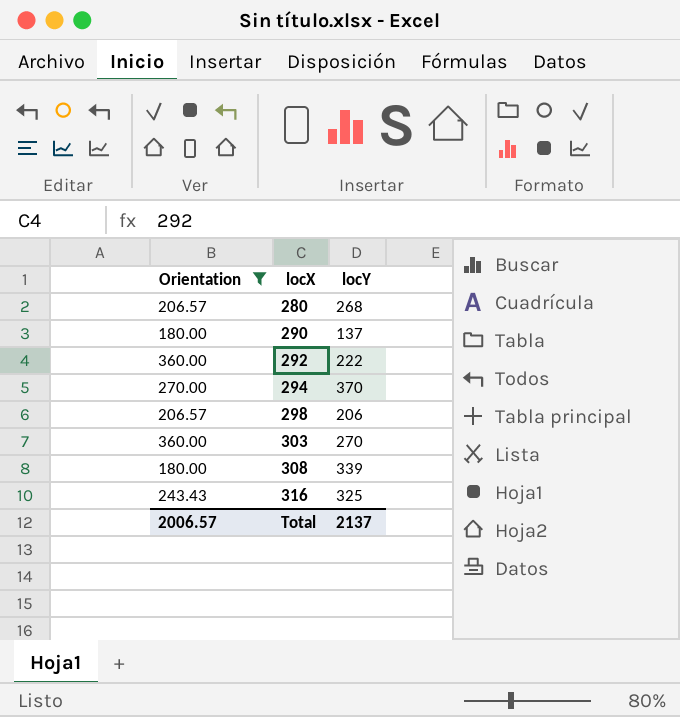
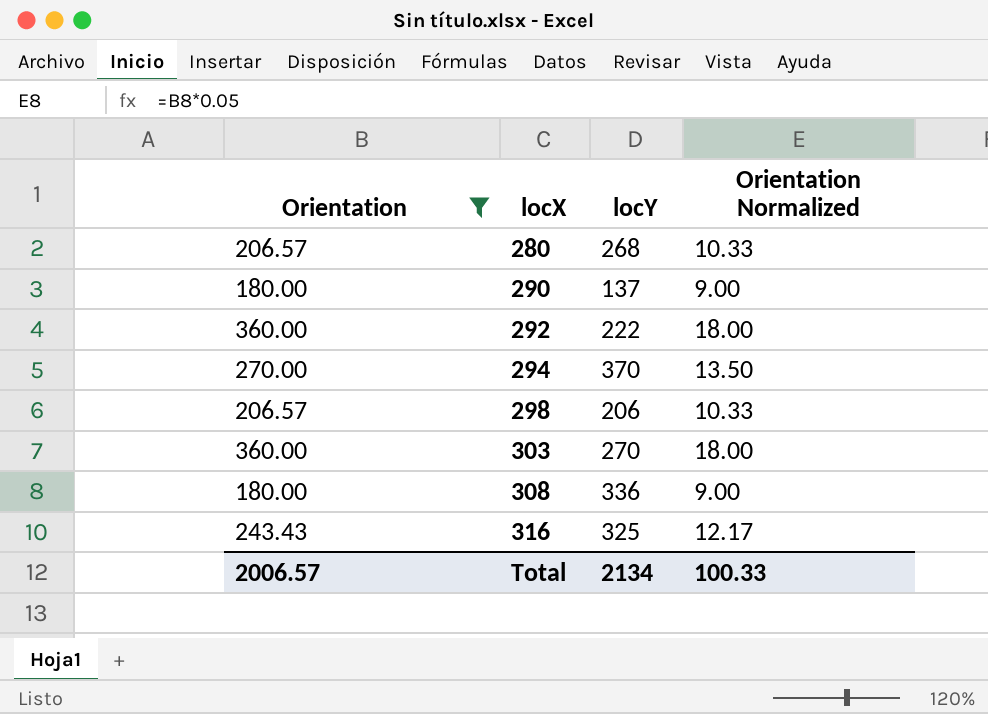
column Orientation Normalized | formula: none -> [Orientation] * 0.05
308 | locY: 339 -> 336
Total | locY: 2137 -> 2134

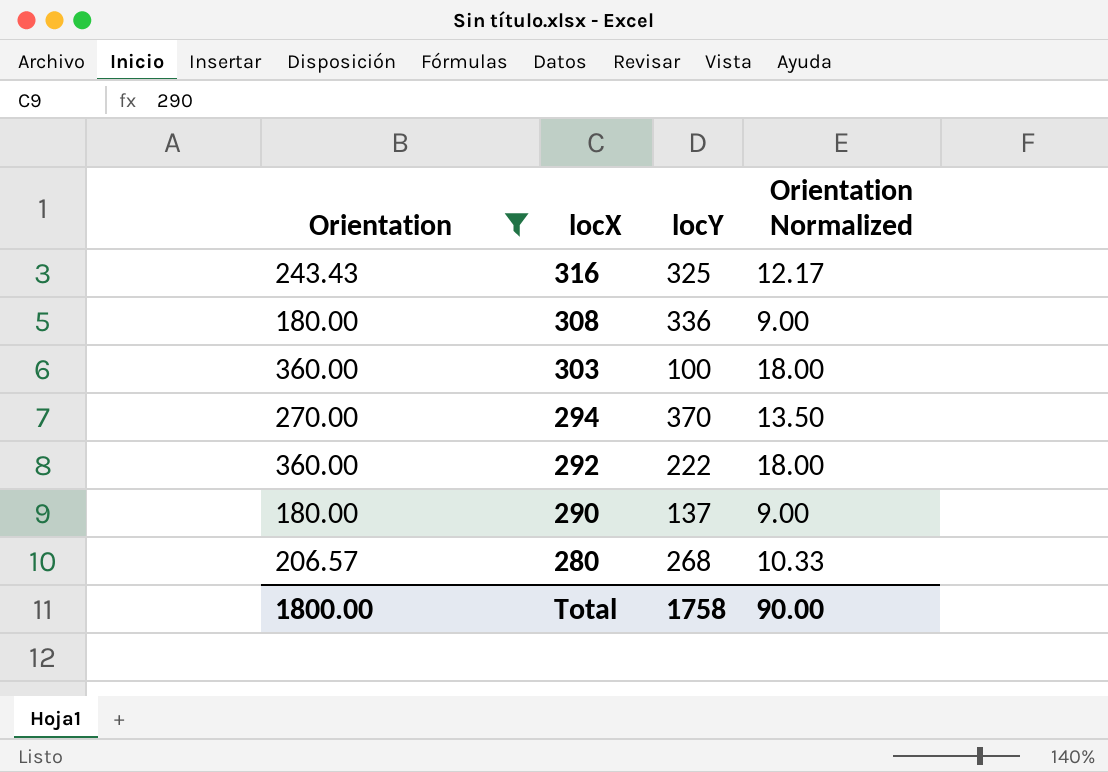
row order: locX ascending -> locX descending
row 298: 206.57 | 206 | 10.33 -> none
303 | locY: 270 -> 100
Total | Orientation: 2006.57 -> 1800.00
Total | locY: 2134 -> 1758
Total | Orientation Normalized: 100.33 -> 90.00

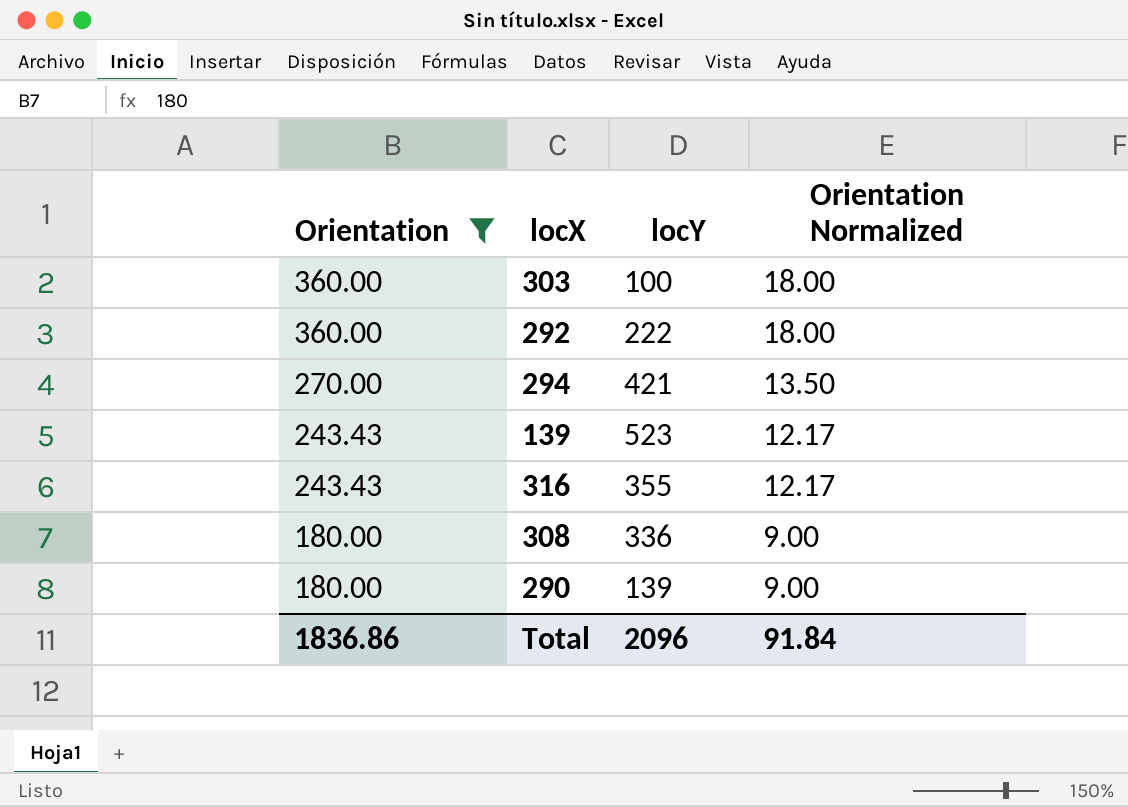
row order: locX descending -> Orientation descending
row 280: 206.57 | 268 | 10.33 -> none
294 | locY: 370 -> 421
row 139: none -> 243.43 | 523 | 12.17
316 | locY: 325 -> 355
290 | locY: 137 -> 139
Total | Orientation: 1800.00 -> 1836.86
Total | locY: 1758 -> 2096
Total | Orientation Normalized: 90.00 -> 91.84

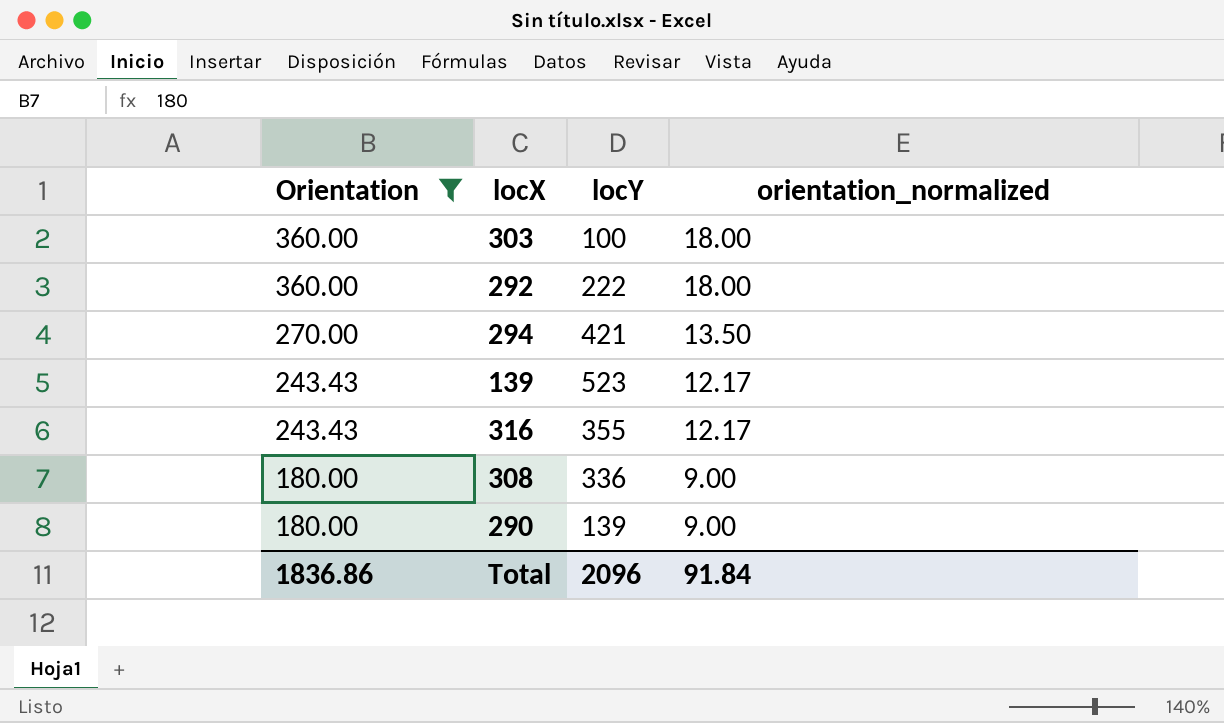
column name: Orientation Normalized -> orientation_normalized

